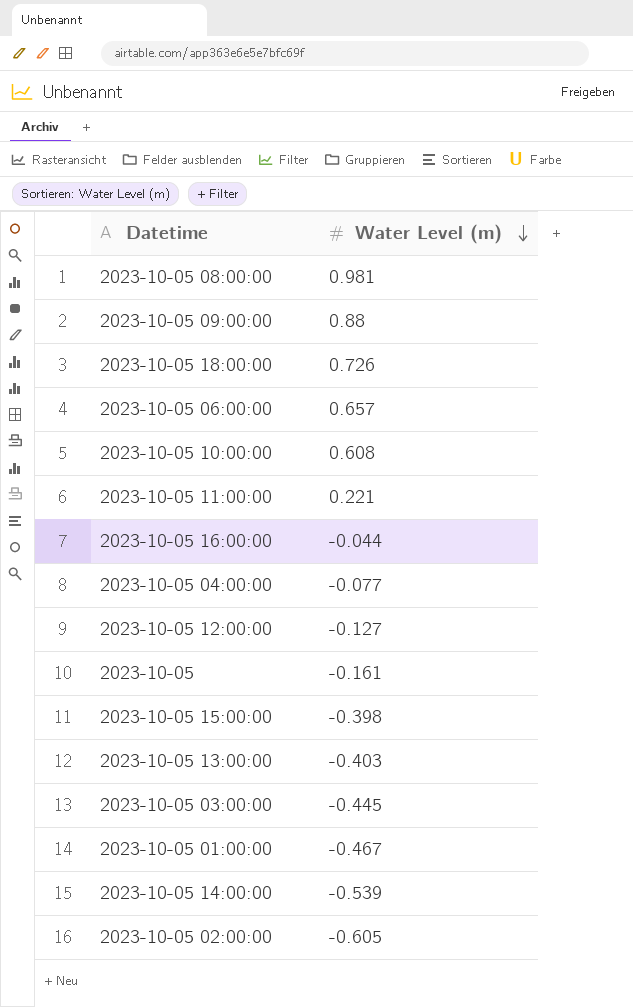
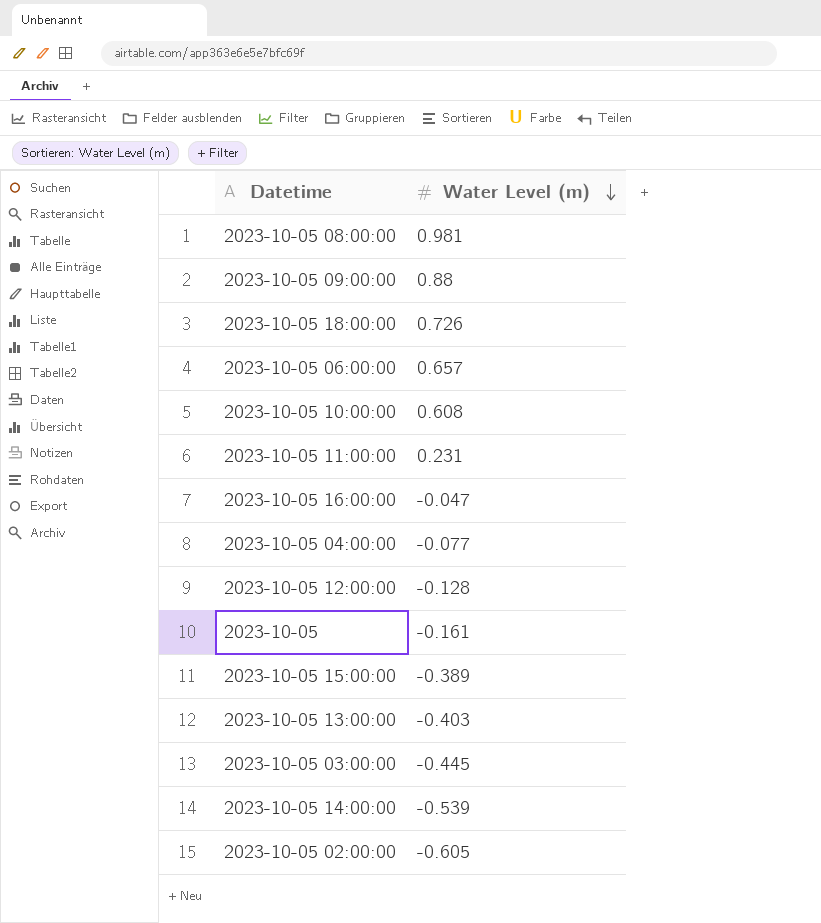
row 2023-10-05 01:00:00: -0.467 -> none
2023-10-05 11:00:00 | Water Level (m): 0.221 -> 0.231
2023-10-05 16:00:00 | Water Level (m): -0.044 -> -0.047
2023-10-05 12:00:00 | Water Level (m): -0.127 -> -0.128
2023-10-05 15:00:00 | Water Level (m): -0.398 -> -0.389

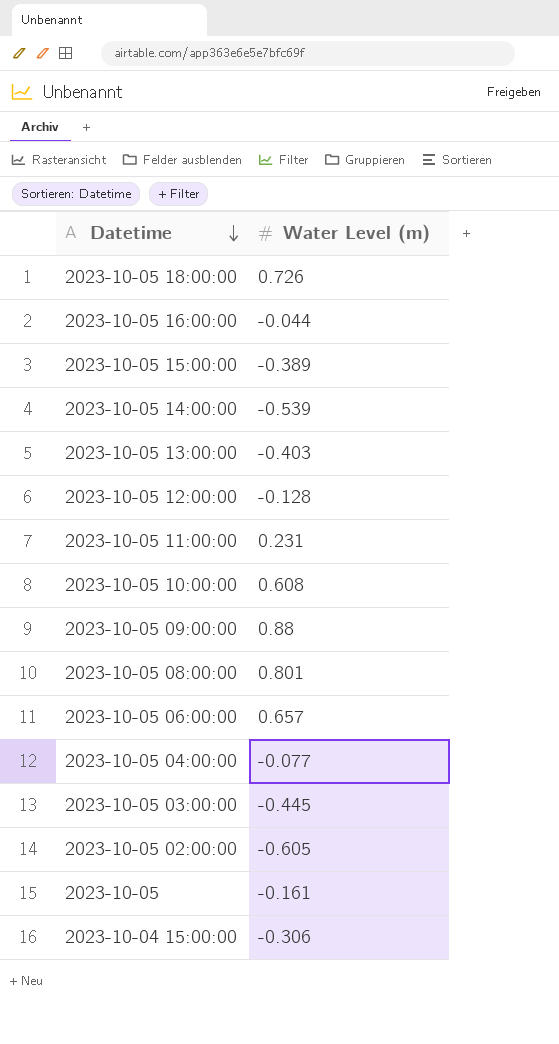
row order: Water Level (m) descending -> Datetime descending
2023-10-05 16:00:00 | Water Level (m): -0.047 -> -0.044
2023-10-05 08:00:00 | Water Level (m): 0.981 -> 0.801
row 2023-10-04 15:00:00: none -> -0.306

